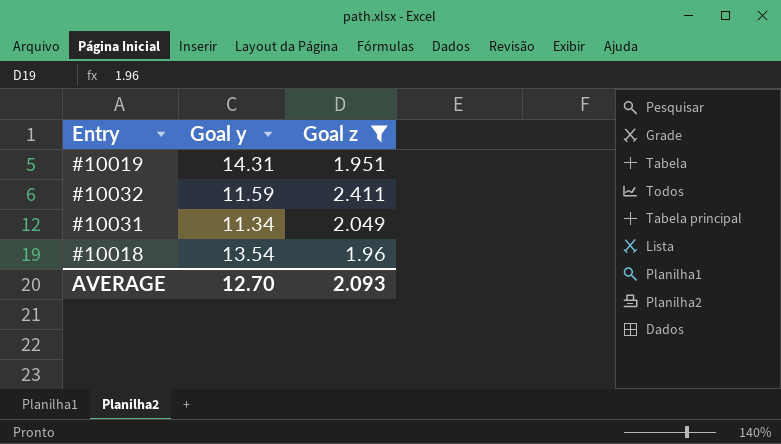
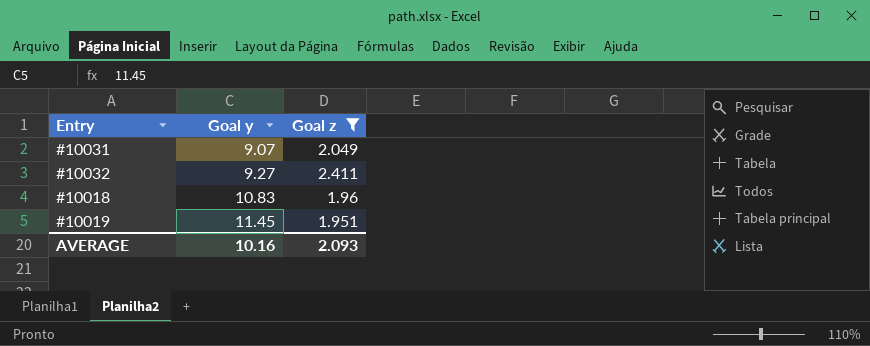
row order: none -> Goal y ascending
#10031 | Goal y: 11.34 -> 9.07
#10032 | Goal y: 11.59 -> 9.27
#10018 | Goal y: 13.54 -> 10.83
#10019 | Goal y: 14.31 -> 11.45
AVERAGE | Goal y: 12.70 -> 10.16

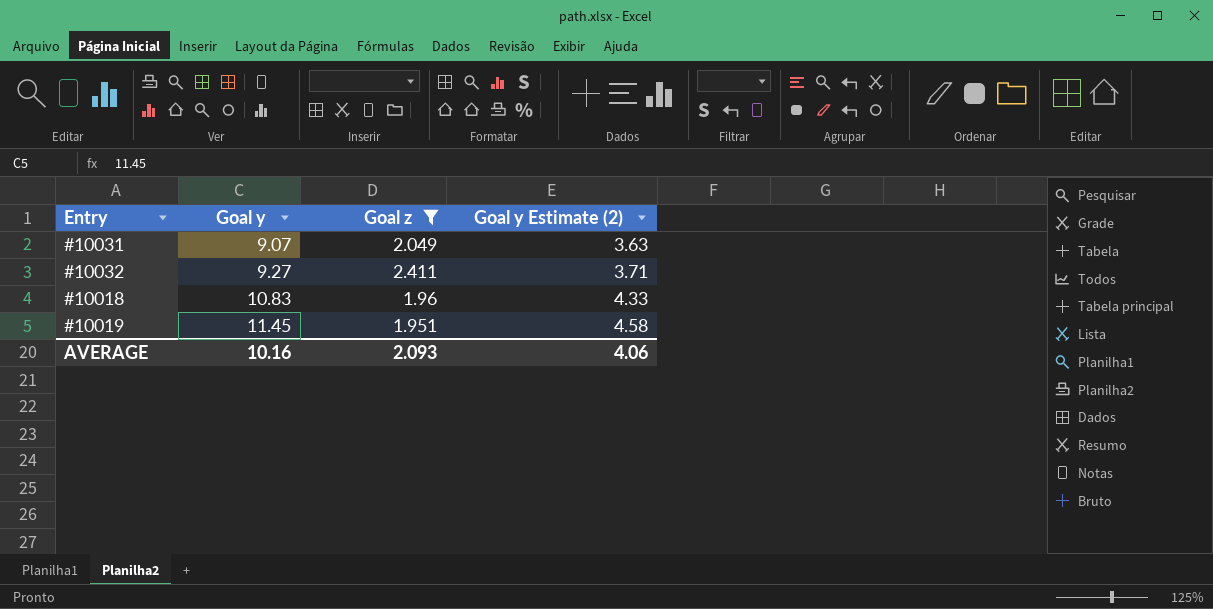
column Goal y Estimate (2) | formula: none -> [Goal y] * 0.4

